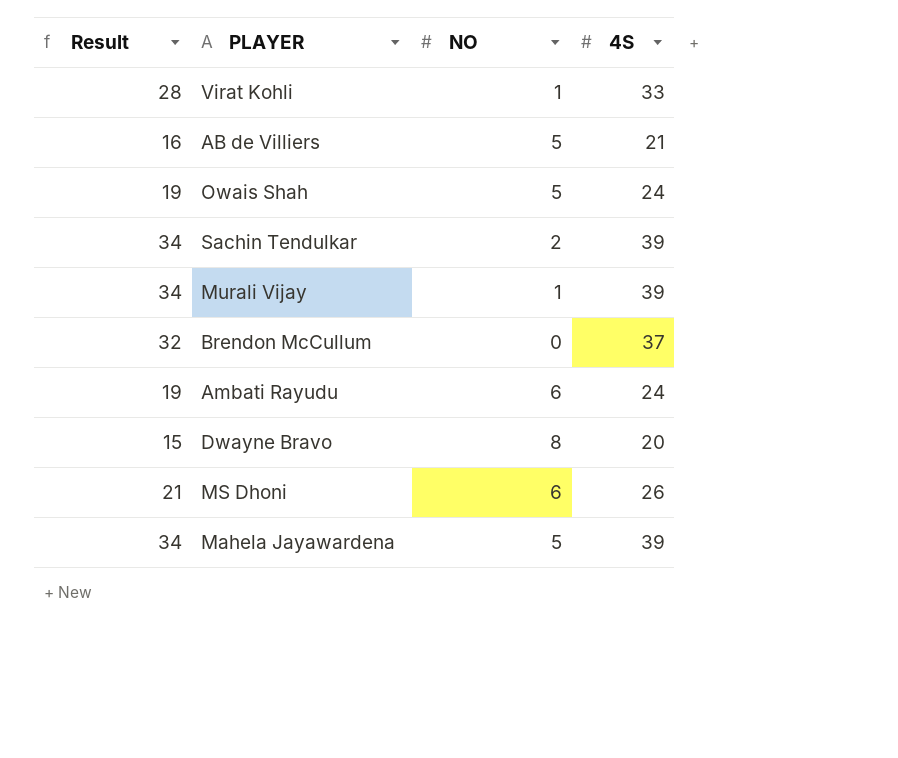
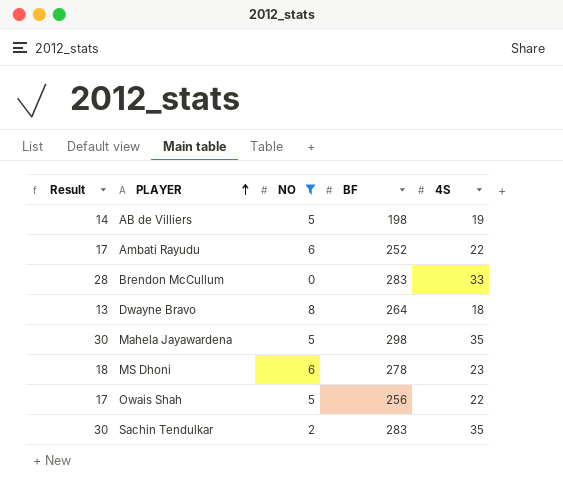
filter: none -> NO != 1
row order: none -> PLAYER ascending
column BF | position: none -> 4
AB de Villiers | Result: 16 -> 14
AB de Villiers | 4S: 21 -> 19
Ambati Rayudu | Result: 19 -> 17
Ambati Rayudu | 4S: 24 -> 22
Brendon McCullum | Result: 32 -> 28
Brendon McCullum | 4S: 37 -> 33
Dwayne Bravo | Result: 15 -> 13
Dwayne Bravo | 4S: 20 -> 18
Mahela Jayawardena | Result: 34 -> 30
Mahela Jayawardena | 4S: 39 -> 35
MS Dhoni | Result: 21 -> 18
MS Dhoni | 4S: 26 -> 23
Owais Shah | Result: 19 -> 17
Owais Shah | 4S: 24 -> 22
Sachin Tendulkar | Result: 34 -> 30
Sachin Tendulkar | 4S: 39 -> 35

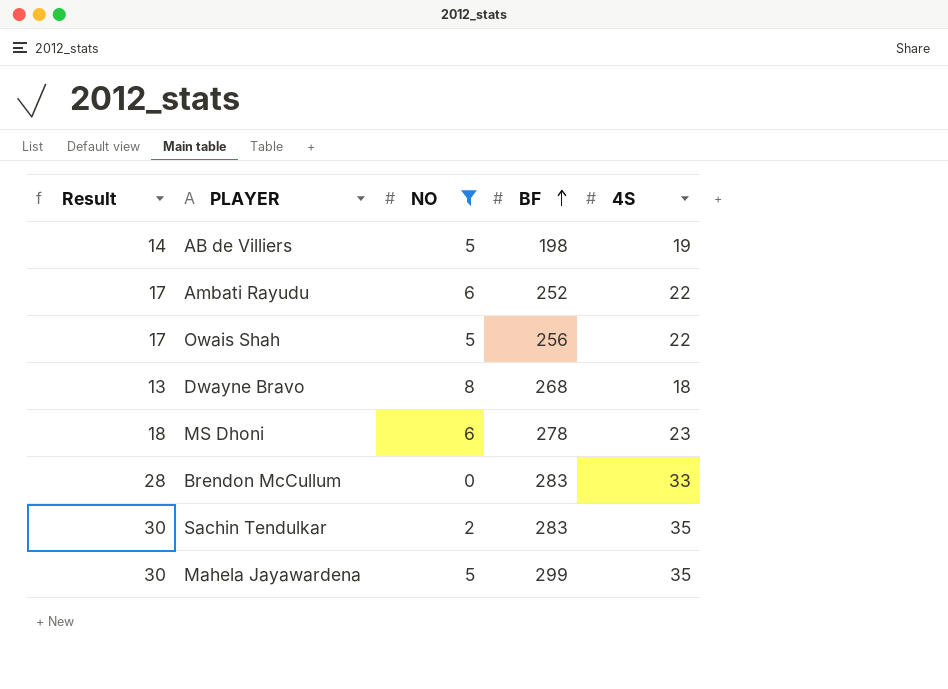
row order: PLAYER ascending -> BF ascending
Dwayne Bravo | BF: 264 -> 268
Mahela Jayawardena | BF: 298 -> 299

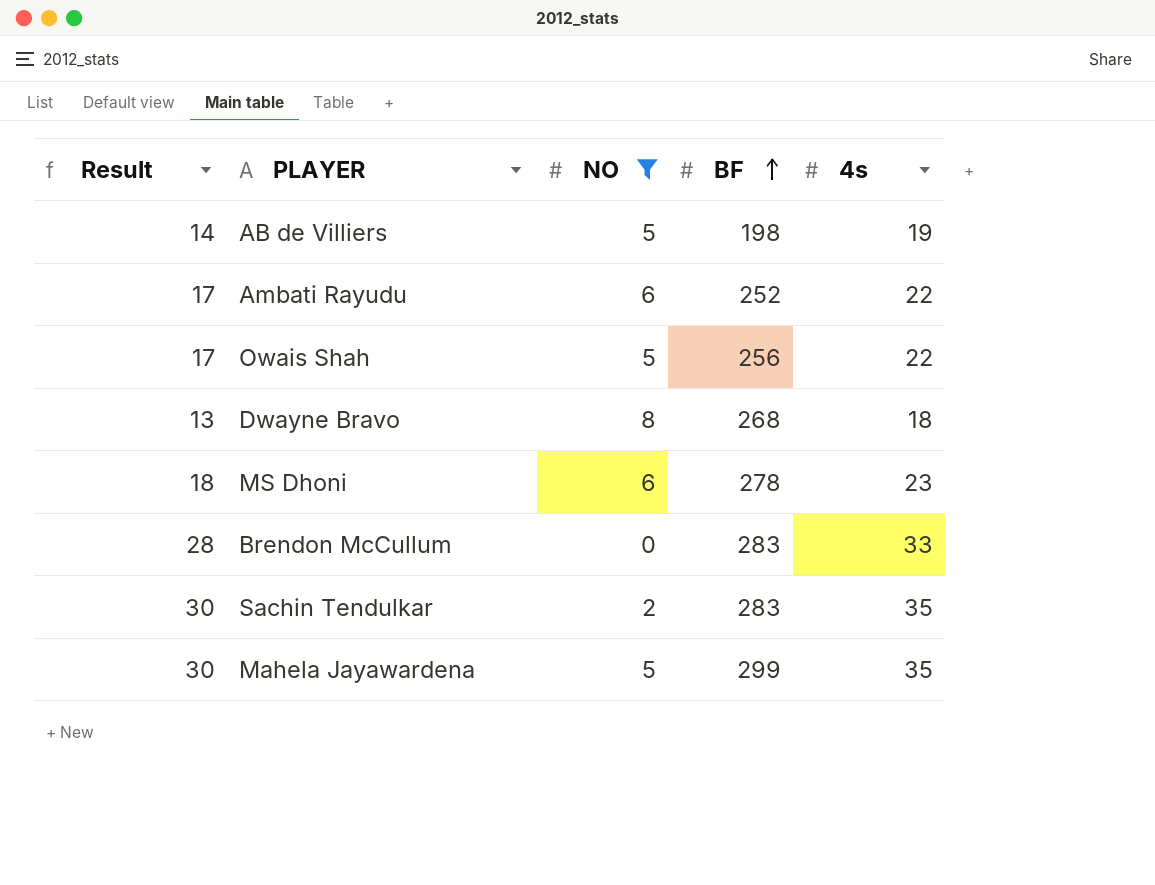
column name: 4S -> 4s

